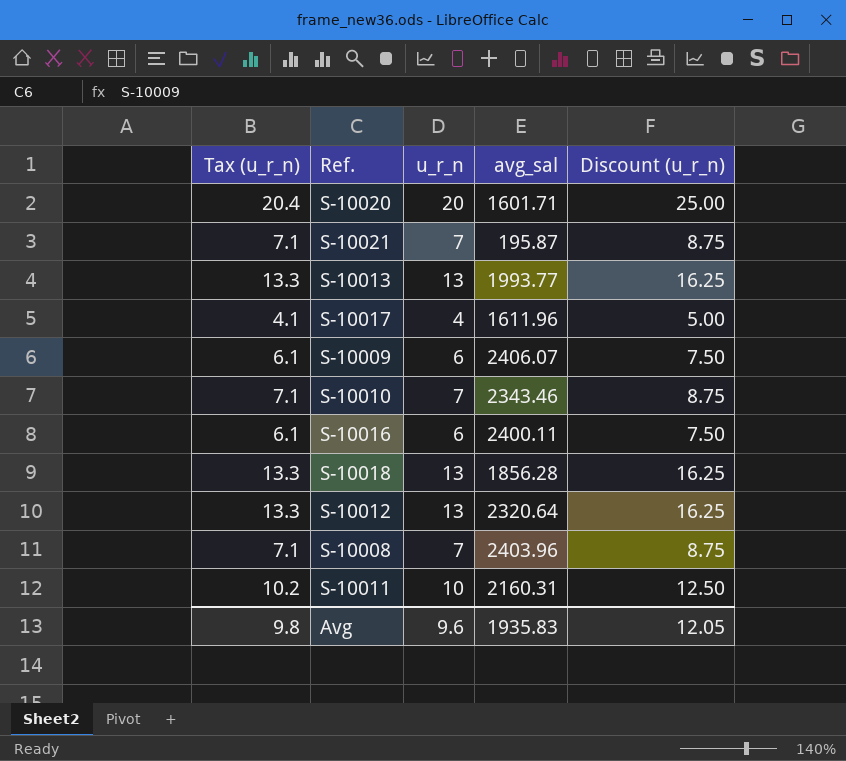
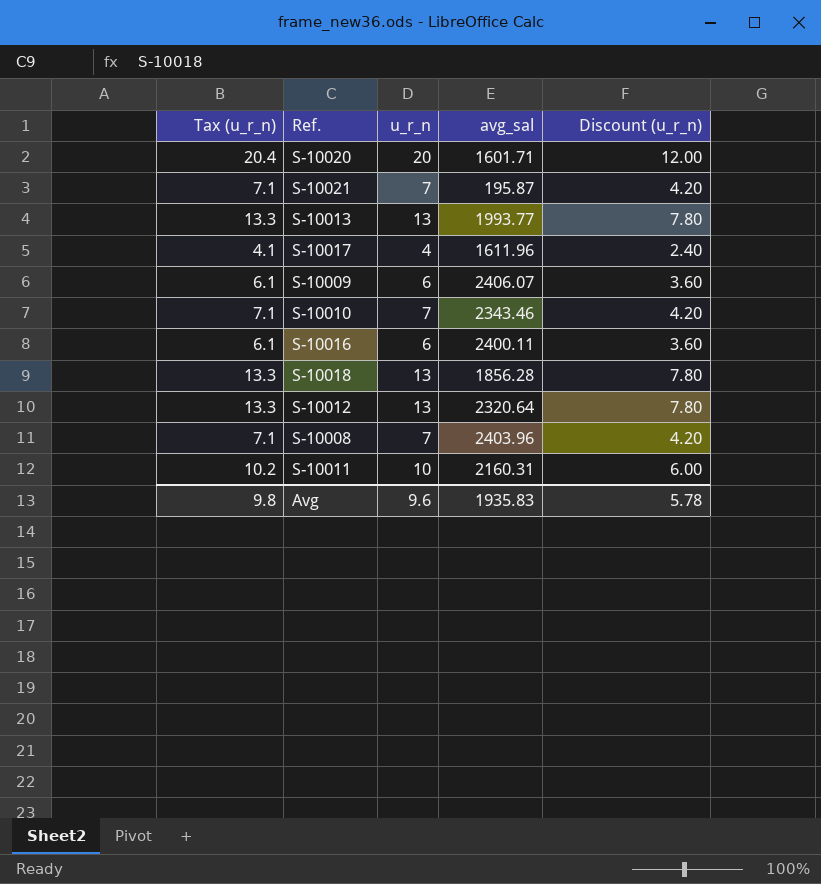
column Discount (u_r_n) | formula: [u_r_n] * 1.25 -> [u_r_n] * 0.6
Avg | Discount (u_r_n): 12.05 -> 5.78

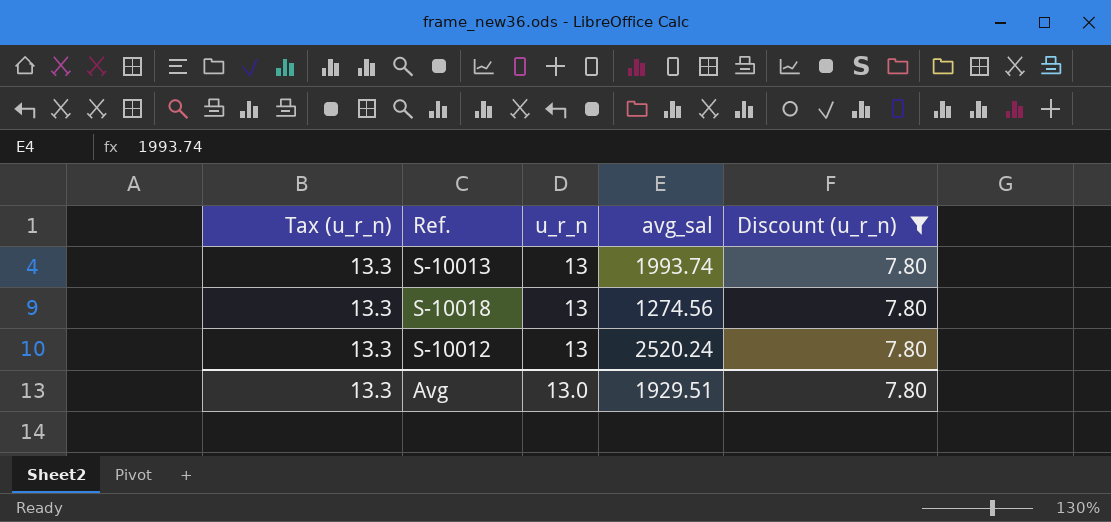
filter: none -> Discount (u_r_n) = 7.80
S-10013 | avg_sal: 1993.77 -> 1993.74
S-10018 | avg_sal: 1856.28 -> 1274.56
S-10012 | avg_sal: 2320.64 -> 2520.24
Avg | Tax (u_r_n): 9.8 -> 13.3
Avg | u_r_n: 9.6 -> 13.0
Avg | avg_sal: 1935.83 -> 1929.51
Avg | Discount (u_r_n): 5.78 -> 7.80

